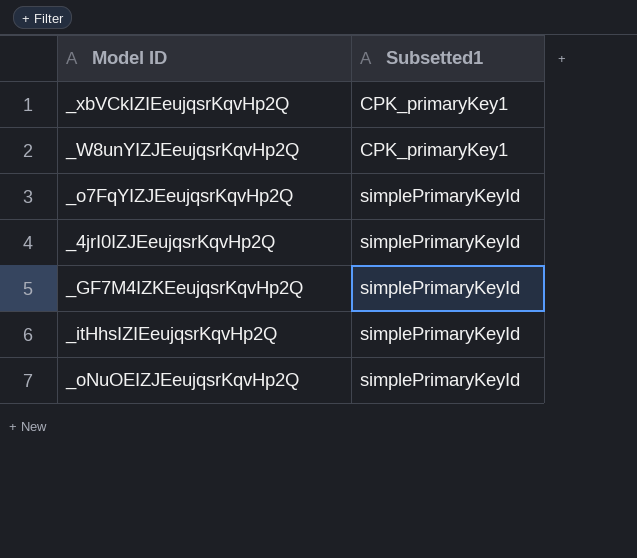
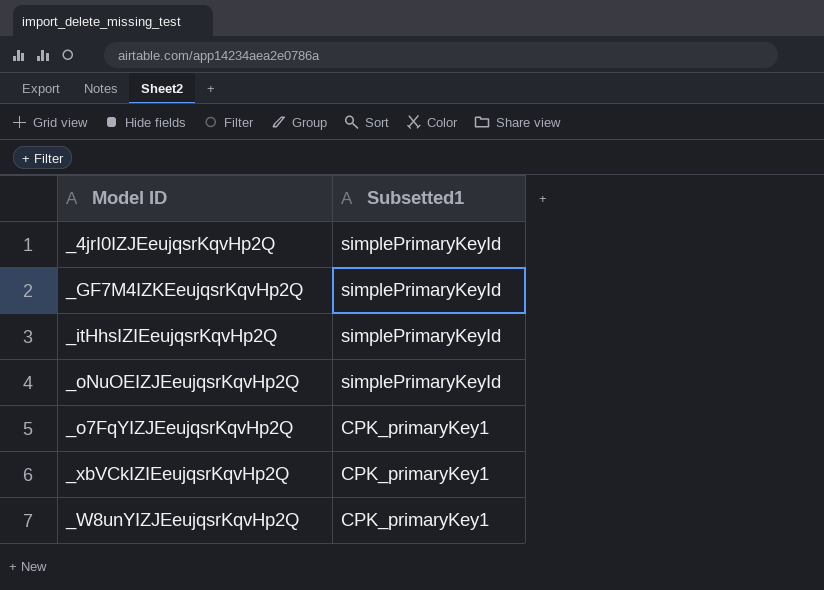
row order: Subsetted1 ascending -> Subsetted1 descending
_o7FqYIZJEeujqsrKqvHp2Q | Subsetted1: simplePrimaryKeyId -> CPK_primaryKey1

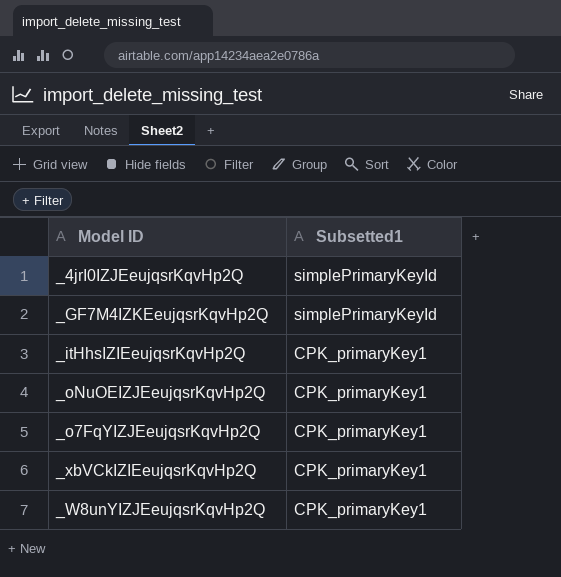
_itHhsIZIEeujqsrKqvHp2Q | Subsetted1: simplePrimaryKeyId -> CPK_primaryKey1
_oNuOEIZJEeujqsrKqvHp2Q | Subsetted1: simplePrimaryKeyId -> CPK_primaryKey1

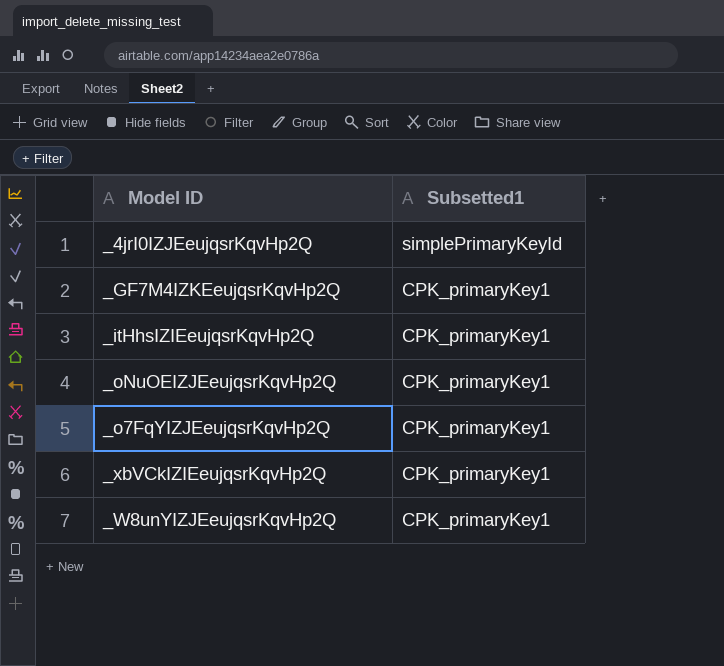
_GF7M4IZKEeujqsrKqvHp2Q | Subsetted1: simplePrimaryKeyId -> CPK_primaryKey1

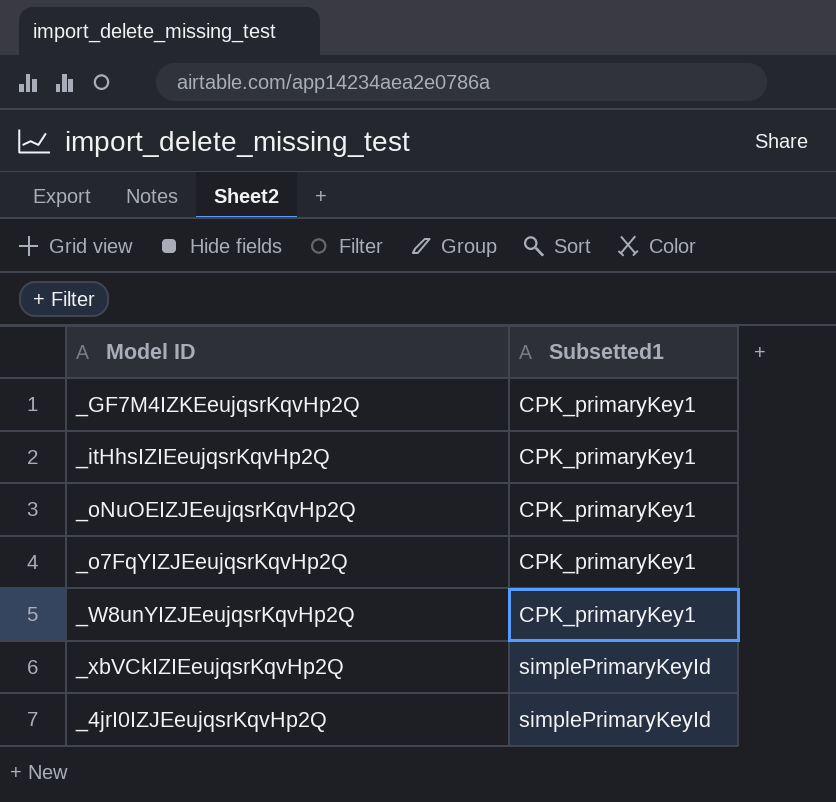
row order: Subsetted1 descending -> Subsetted1 ascending
_xbVCkIZIEeujqsrKqvHp2Q | Subsetted1: CPK_primaryKey1 -> simplePrimaryKeyId

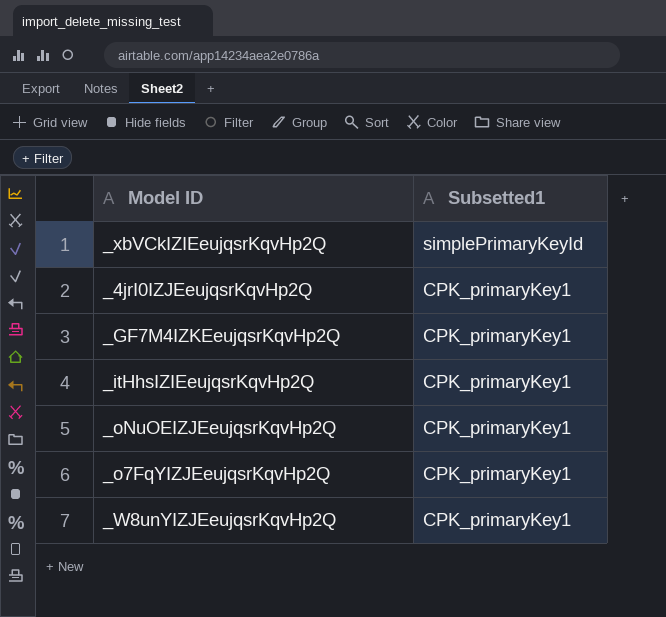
row order: Subsetted1 ascending -> Subsetted1 descending
_4jrI0IZJEeujqsrKqvHp2Q | Subsetted1: simplePrimaryKeyId -> CPK_primaryKey1

